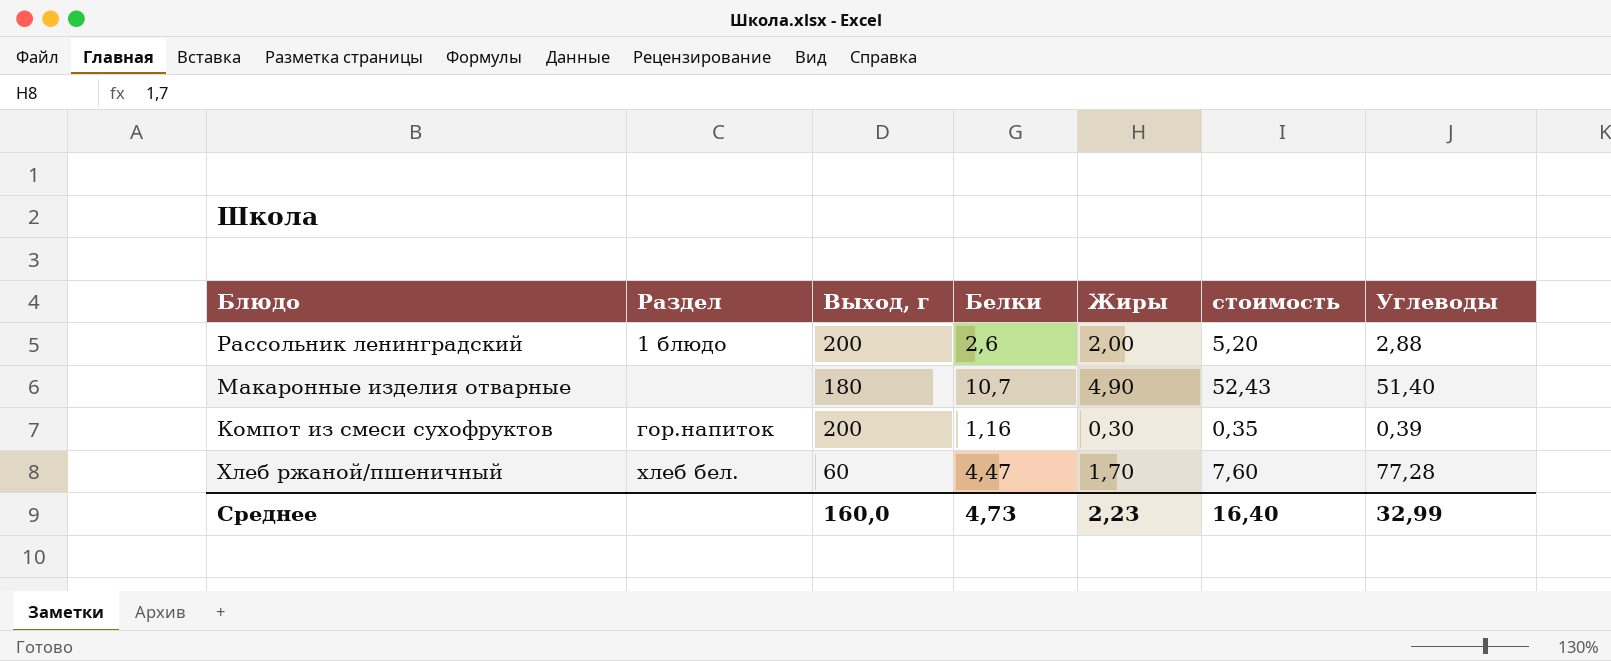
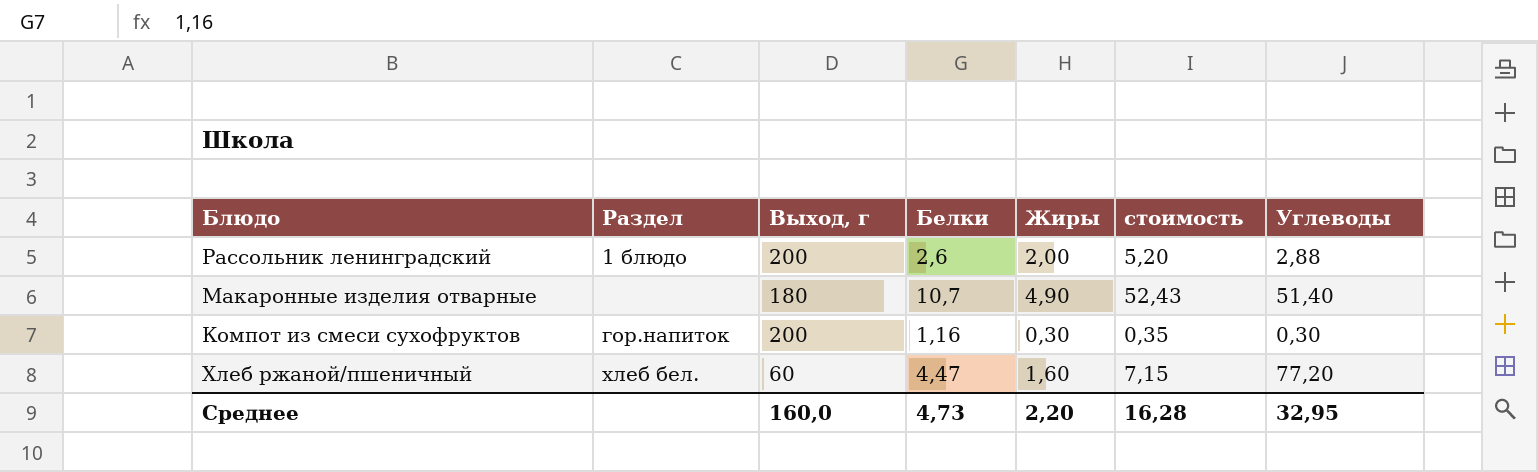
Компот из смеси сухофруктов | Углеводы: 0,39 -> 0,30
Хлеб ржаной/пшеничный | Жиры: 1,70 -> 1,60
Хлеб ржаной/пшеничный | стоимость: 7,60 -> 7,15
Хлеб ржаной/пшеничный | Углеводы: 77,28 -> 77,20
Среднее | Жиры: 2,23 -> 2,20
Среднее | стоимость: 16,40 -> 16,28
Среднее | Углеводы: 32,99 -> 32,95

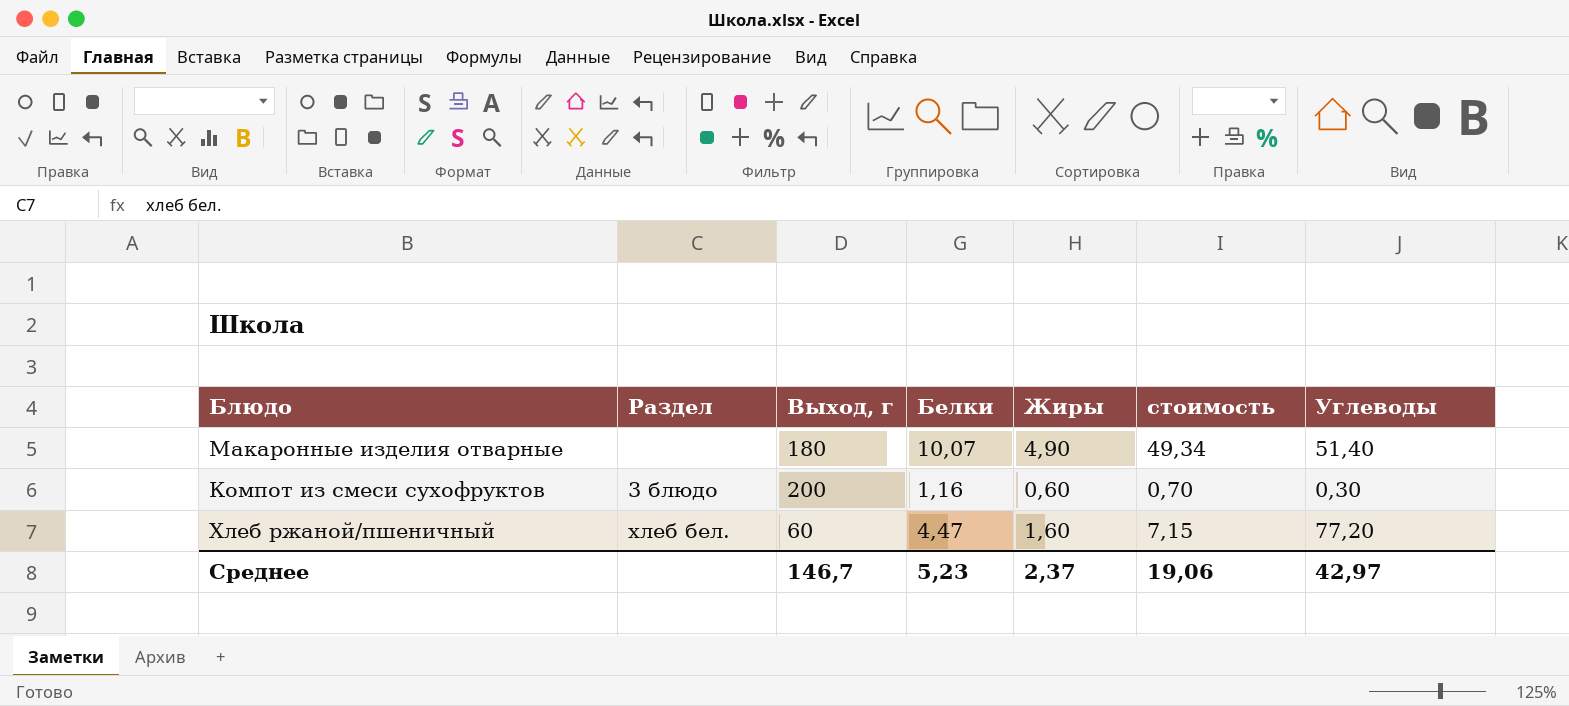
row Рассольник ленинградский: 1 блюдо | 200 | 2,6 | 2,00 | 5,20 | 2,88 -> none
Макаронные изделия отварные | Белки: 10,7 -> 10,07
Макаронные изделия отварные | стоимость: 52,43 -> 49,34
Компот из смеси сухофруктов | Раздел: гор.напиток -> 3 блюдо
Компот из смеси сухофруктов | Жиры: 0,30 -> 0,60
Компот из смеси сухофруктов | стоимость: 0,35 -> 0,70
Среднее | Выход, г: 160,0 -> 146,7
Среднее | Белки: 4,73 -> 5,23
Среднее | Жиры: 2,20 -> 2,37
Среднее | стоимость: 16,28 -> 19,06
Среднее | Углеводы: 32,95 -> 42,97

